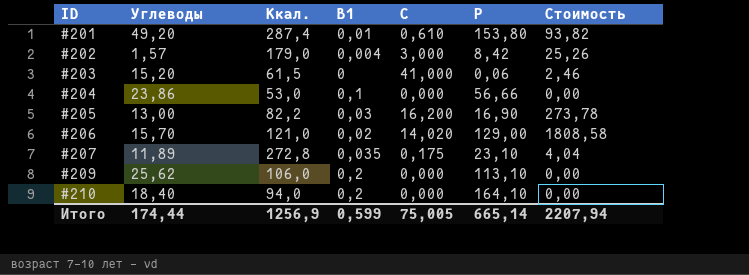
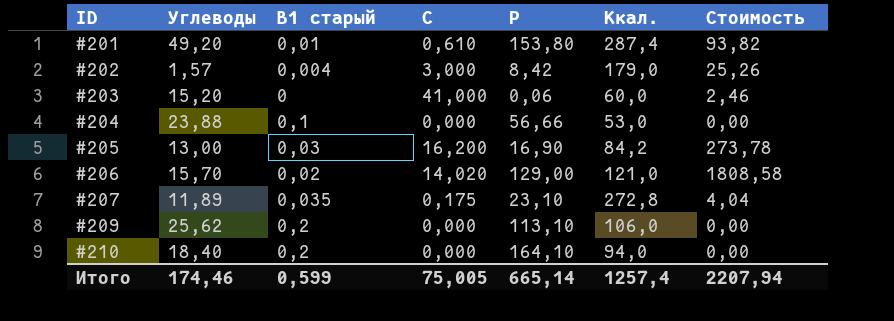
column name: В1 -> В1 старый
column Ккал. | position: 3 -> 6
#203 | Ккал.: 61,5 -> 60,0
#204 | Углеводы: 23,86 -> 23,88
#205 | Ккал.: 82,2 -> 84,2
Итого | Углеводы: 174,44 -> 174,46
Итого | Ккал.: 1256,9 -> 1257,4

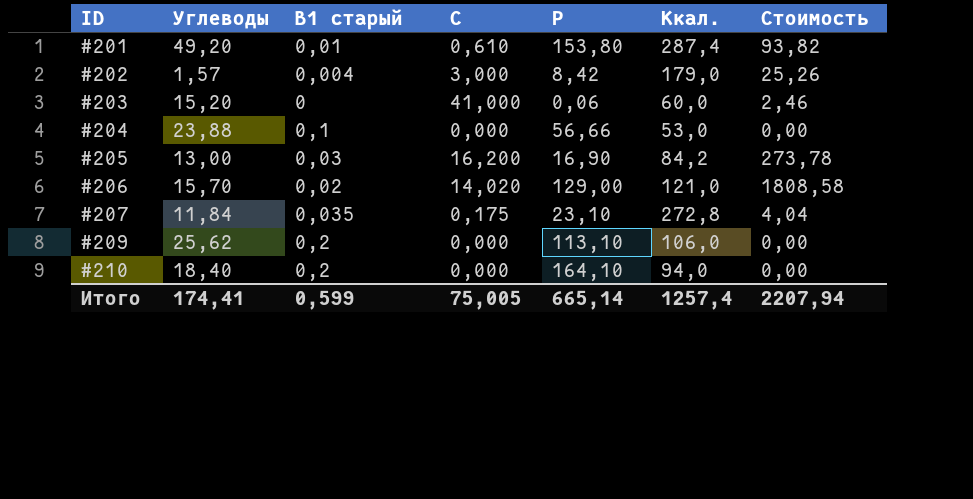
#207 | Углеводы: 11,89 -> 11,84
Итого | Углеводы: 174,46 -> 174,41

